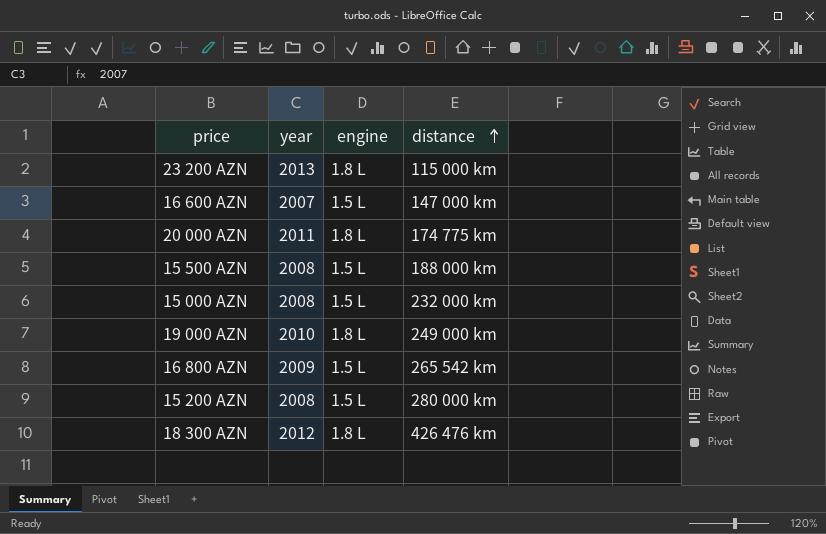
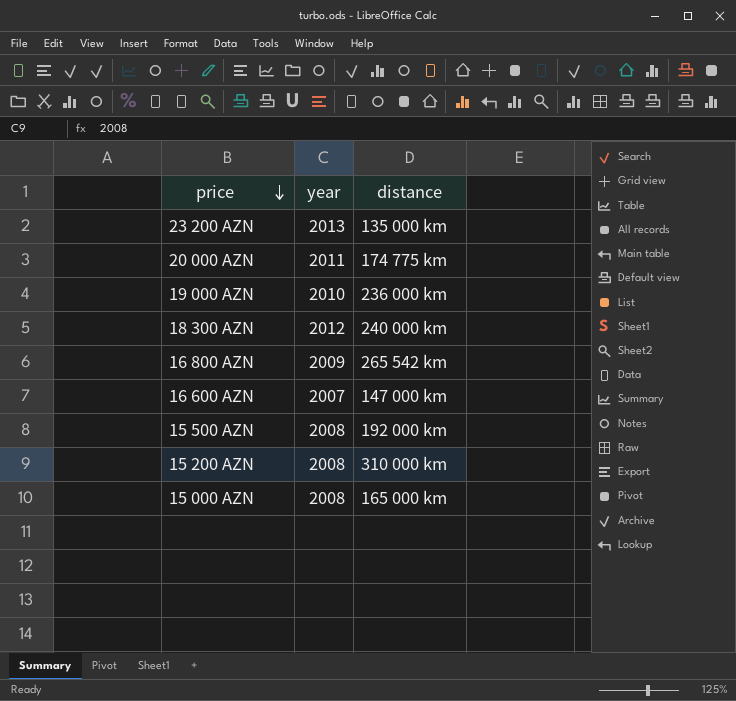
row order: distance ascending -> price descending
column engine | position: 3 -> none
23 200 AZN | distance: 115 000 km -> 135 000 km
19 000 AZN | distance: 249 000 km -> 236 000 km
18 300 AZN | distance: 426 476 km -> 240 000 km
15 500 AZN | distance: 188 000 km -> 192 000 km
15 200 AZN | distance: 280 000 km -> 310 000 km
15 000 AZN | distance: 232 000 km -> 165 000 km

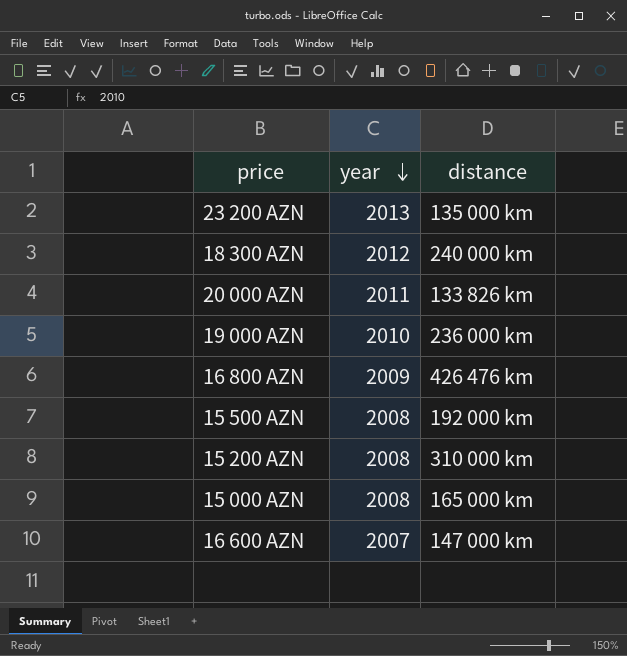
row order: price descending -> year descending
20 000 AZN | distance: 174 775 km -> 133 826 km
16 800 AZN | distance: 265 542 km -> 426 476 km

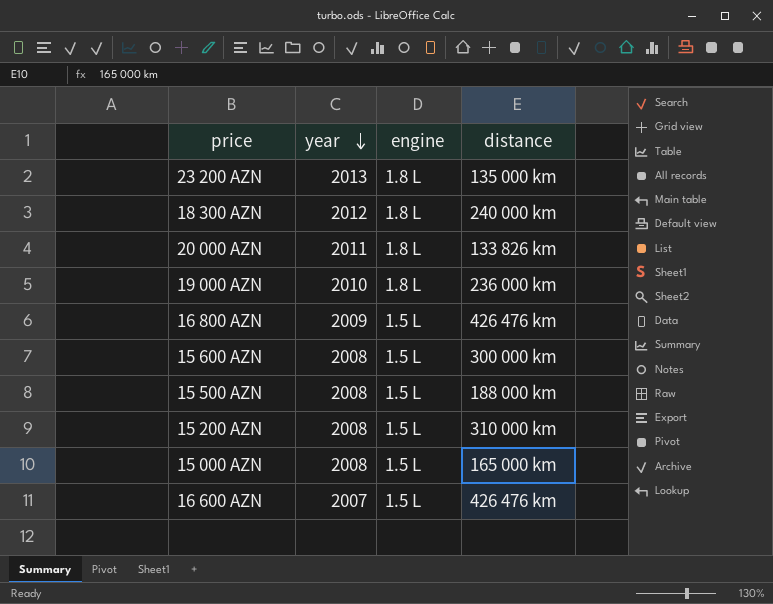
column engine | position: none -> 3
row 15 600 AZN: none -> 2008 | 1.5 L | 300 000 km
15 500 AZN | distance: 192 000 km -> 188 000 km
16 600 AZN | distance: 147 000 km -> 426 476 km

